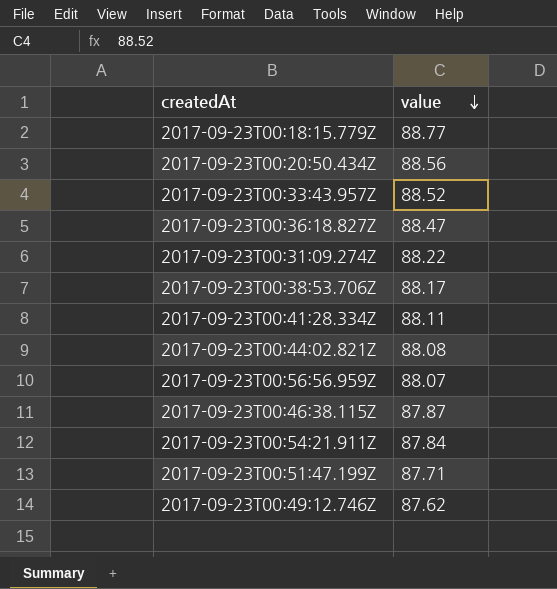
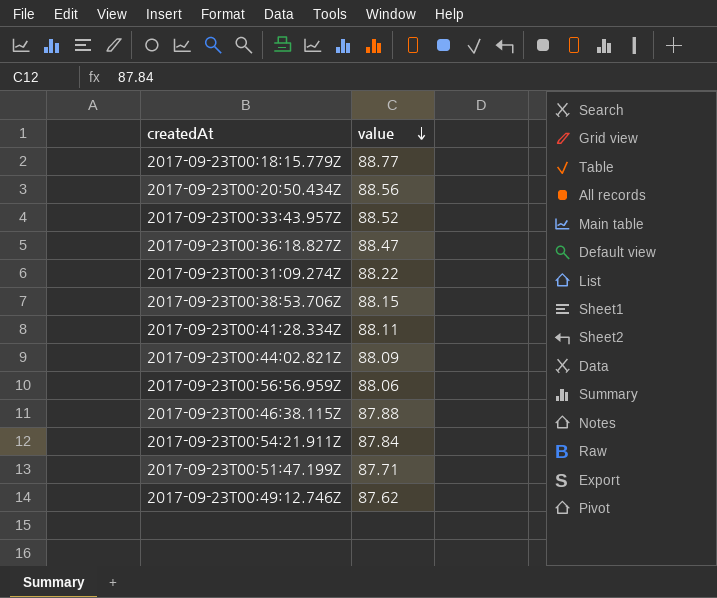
2017-09-23T00:38:53.706Z | value: 88.17 -> 88.15
2017-09-23T00:44:02.821Z | value: 88.08 -> 88.09
2017-09-23T00:56:56.959Z | value: 88.07 -> 88.06
2017-09-23T00:46:38.115Z | value: 87.87 -> 87.88

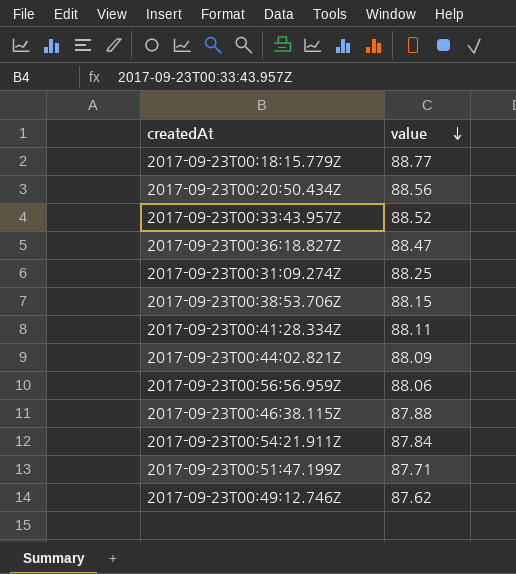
2017-09-23T00:31:09.274Z | value: 88.22 -> 88.25

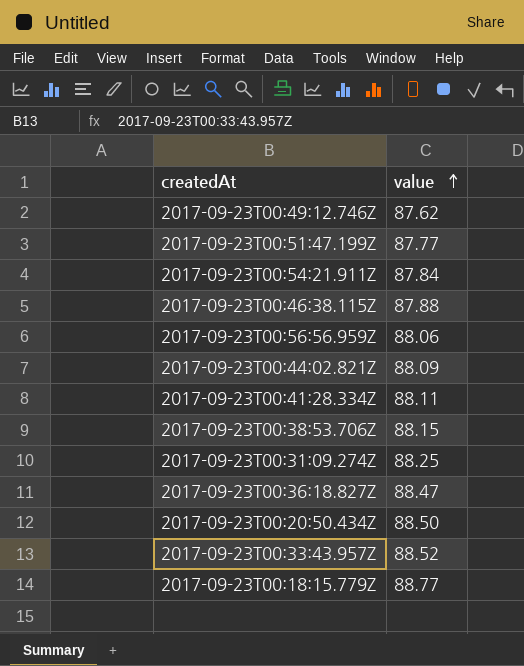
row order: value descending -> value ascending
2017-09-23T00:51:47.199Z | value: 87.71 -> 87.77
2017-09-23T00:20:50.434Z | value: 88.56 -> 88.50

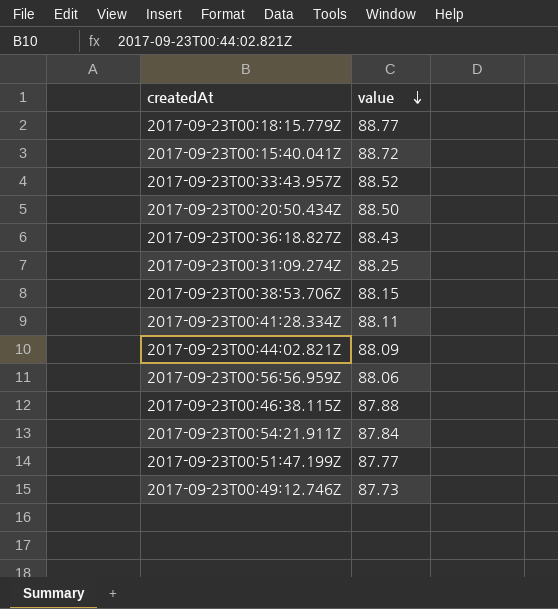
row order: value ascending -> value descending
row 2017-09-23T00:15:40.041Z: none -> 88.72
2017-09-23T00:36:18.827Z | value: 88.47 -> 88.43
2017-09-23T00:49:12.746Z | value: 87.62 -> 87.73

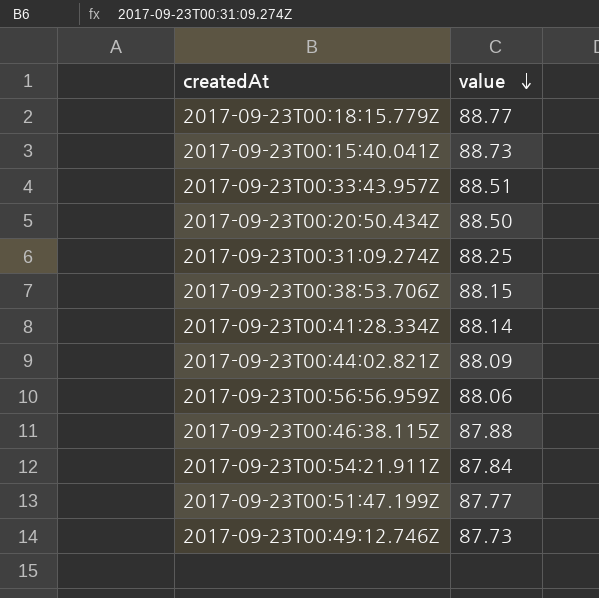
row 2017-09-23T00:36:18.827Z: 88.43 -> none
2017-09-23T00:15:40.041Z | value: 88.72 -> 88.73
2017-09-23T00:33:43.957Z | value: 88.52 -> 88.51
2017-09-23T00:41:28.334Z | value: 88.11 -> 88.14

